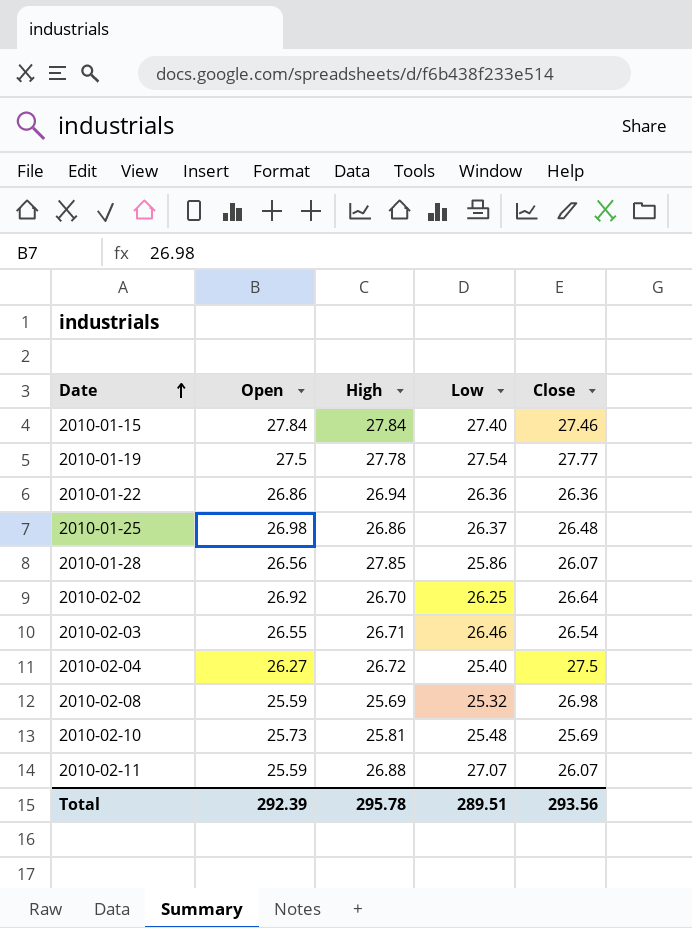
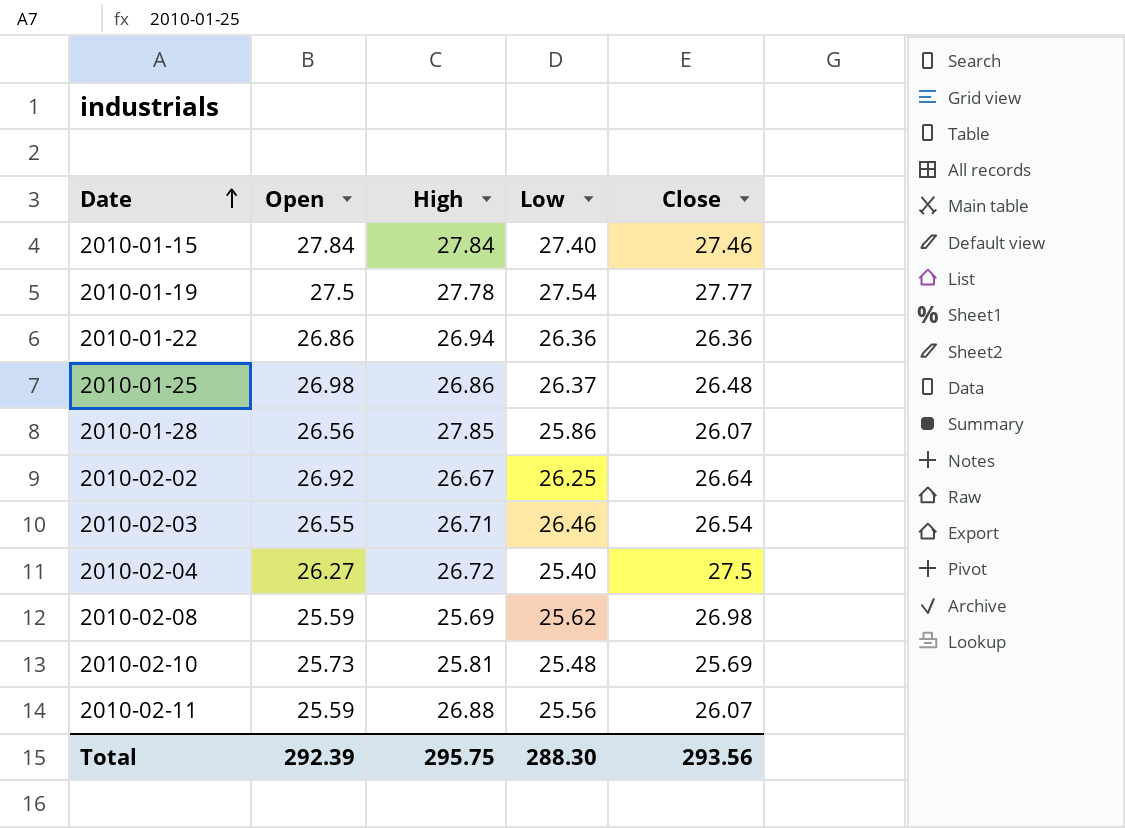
2010-02-02 | High: 26.70 -> 26.67
2010-02-08 | Low: 25.32 -> 25.62
2010-02-11 | Low: 27.07 -> 25.56
Total | High: 295.78 -> 295.75
Total | Low: 289.51 -> 288.30

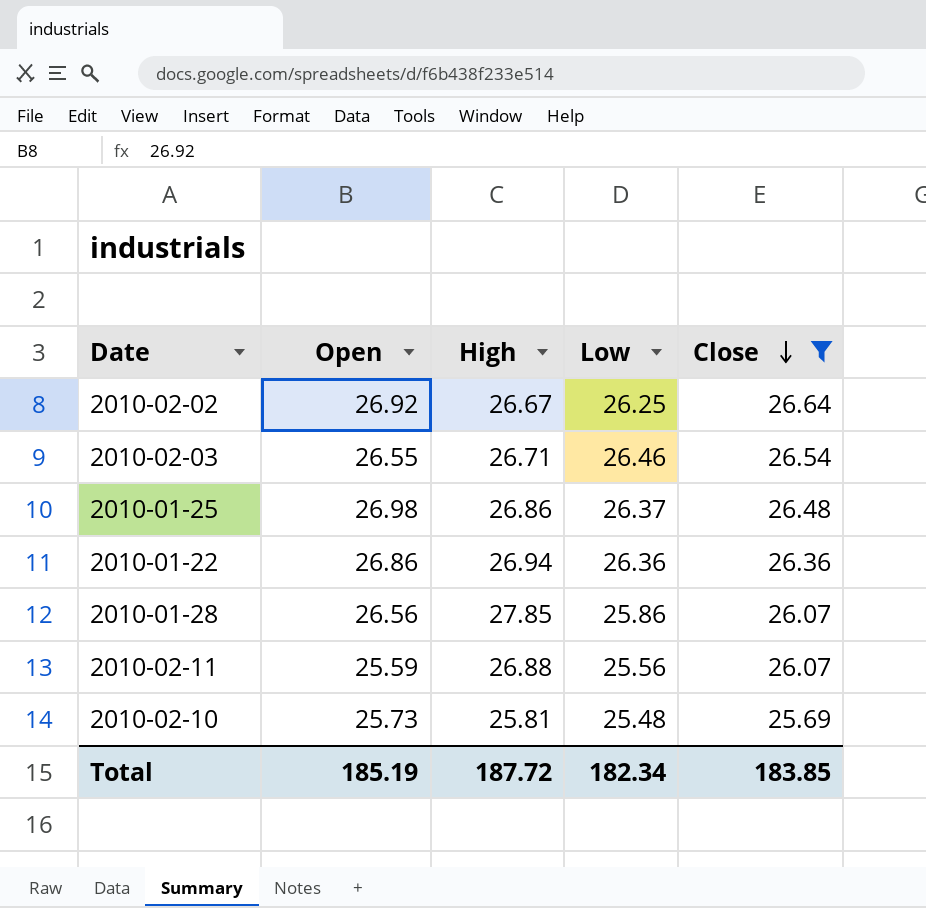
filter: none -> Close <= 26.64
row order: Date ascending -> Close descending
Total | Open: 292.39 -> 185.19
Total | High: 295.75 -> 187.72
Total | Low: 288.30 -> 182.34
Total | Close: 293.56 -> 183.85

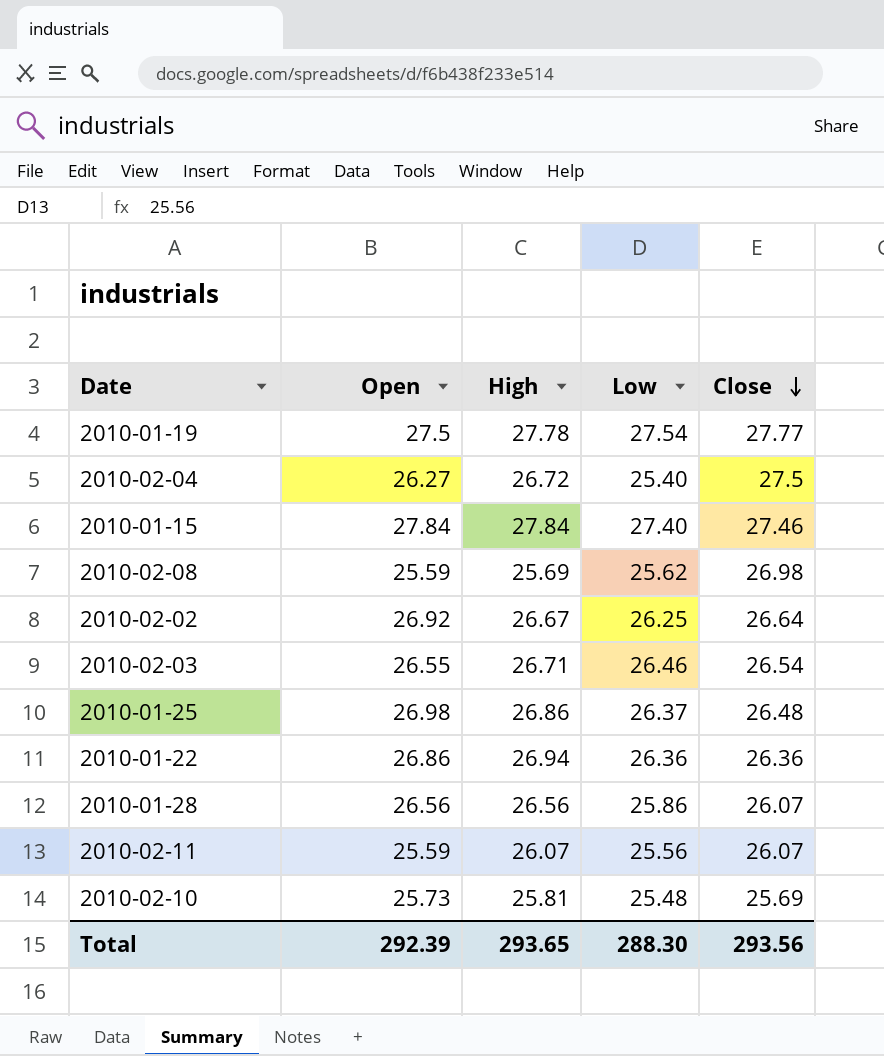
filter: Close <= 26.64 -> none
2010-01-28 | High: 27.85 -> 26.56
2010-02-11 | High: 26.88 -> 26.07
Total | Open: 185.19 -> 292.39
Total | High: 187.72 -> 293.65
Total | Low: 182.34 -> 288.30
Total | Close: 183.85 -> 293.56

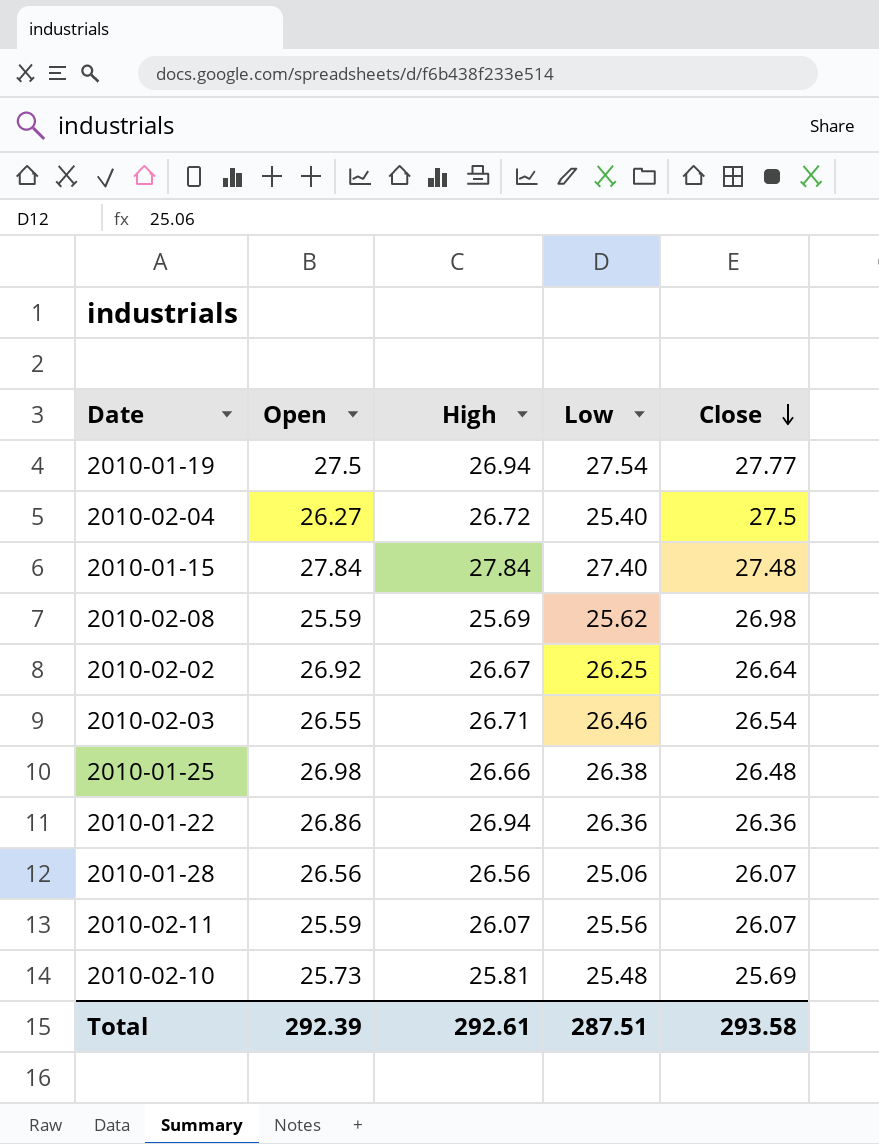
2010-01-19 | High: 27.78 -> 26.94
2010-01-15 | Close: 27.46 -> 27.48
2010-01-25 | High: 26.86 -> 26.66
2010-01-25 | Low: 26.37 -> 26.38
2010-01-28 | Low: 25.86 -> 25.06
Total | High: 293.65 -> 292.61
Total | Low: 288.30 -> 287.51
Total | Close: 293.56 -> 293.58

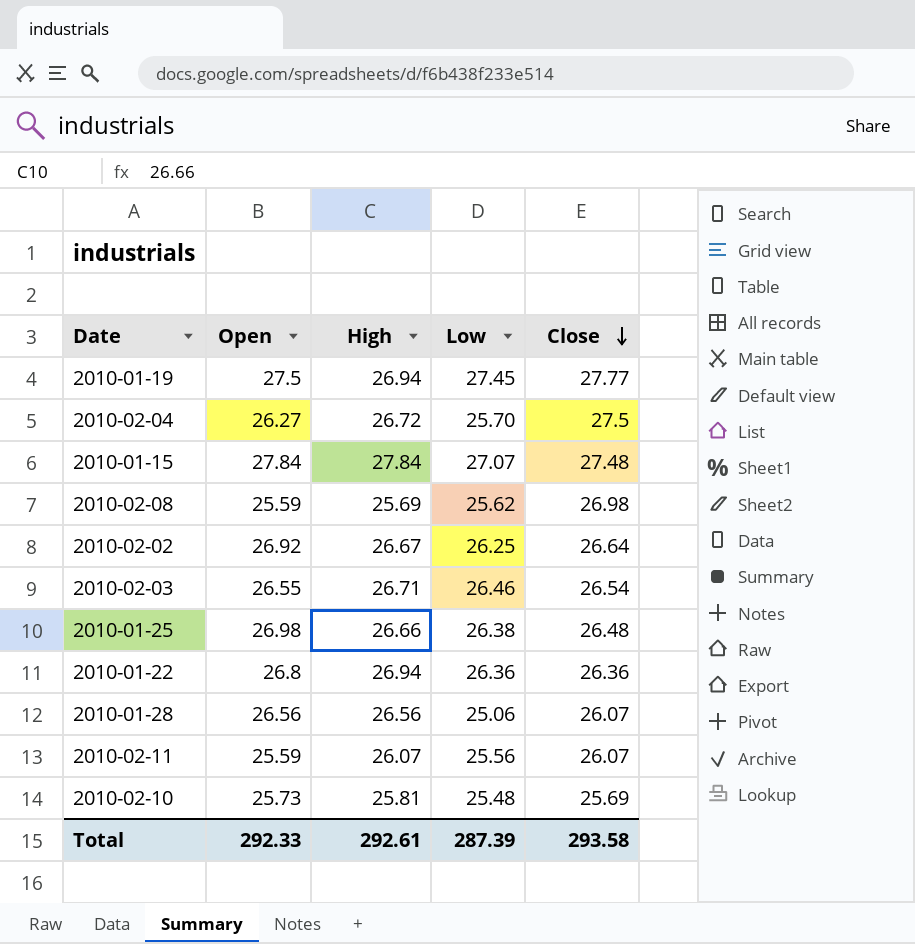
2010-01-19 | Low: 27.54 -> 27.45
2010-02-04 | Low: 25.40 -> 25.70
2010-01-15 | Low: 27.40 -> 27.07
2010-01-22 | Open: 26.86 -> 26.8
Total | Open: 292.39 -> 292.33
Total | Low: 287.51 -> 287.39

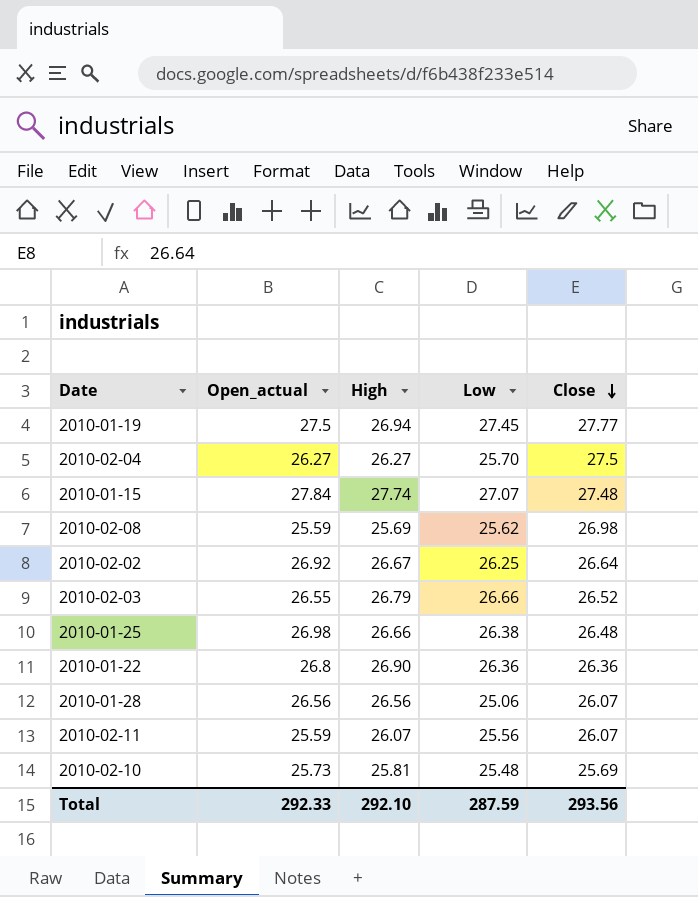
column name: Open -> Open_actual
2010-02-04 | High: 26.72 -> 26.27
2010-01-15 | High: 27.84 -> 27.74
2010-02-03 | High: 26.71 -> 26.79
2010-02-03 | Low: 26.46 -> 26.66
2010-02-03 | Close: 26.54 -> 26.52
2010-01-22 | High: 26.94 -> 26.90
Total | High: 292.61 -> 292.10
Total | Low: 287.39 -> 287.59
Total | Close: 293.58 -> 293.56

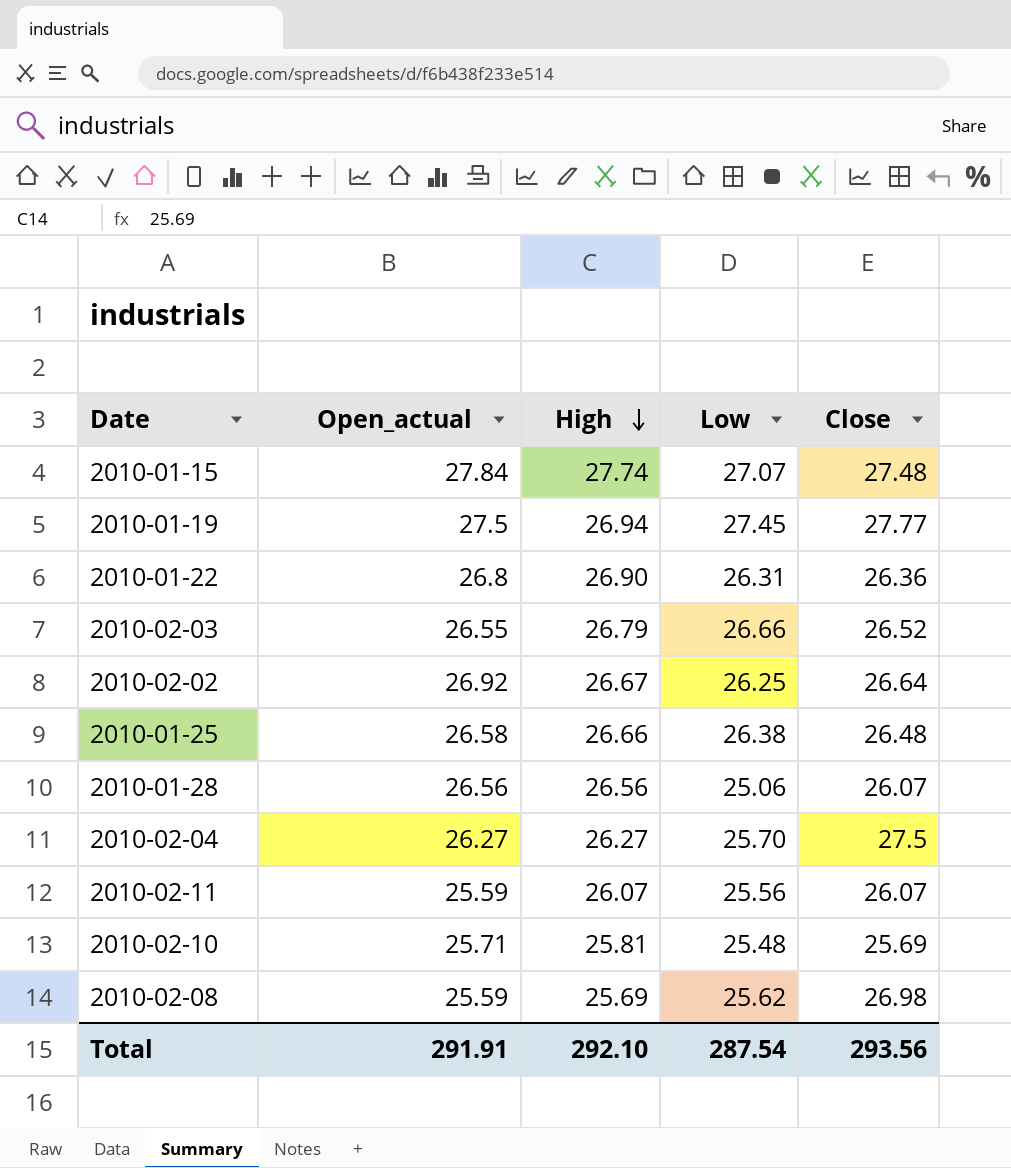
row order: Close descending -> High descending
2010-01-22 | Low: 26.36 -> 26.31
2010-01-25 | Open_actual: 26.98 -> 26.58
2010-02-10 | Open_actual: 25.73 -> 25.71
Total | Open_actual: 292.33 -> 291.91
Total | Low: 287.59 -> 287.54

